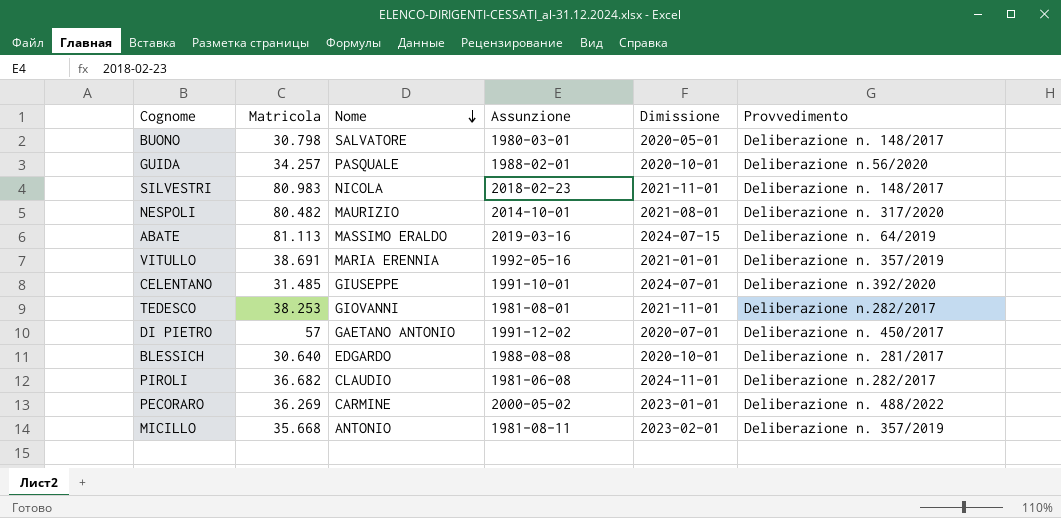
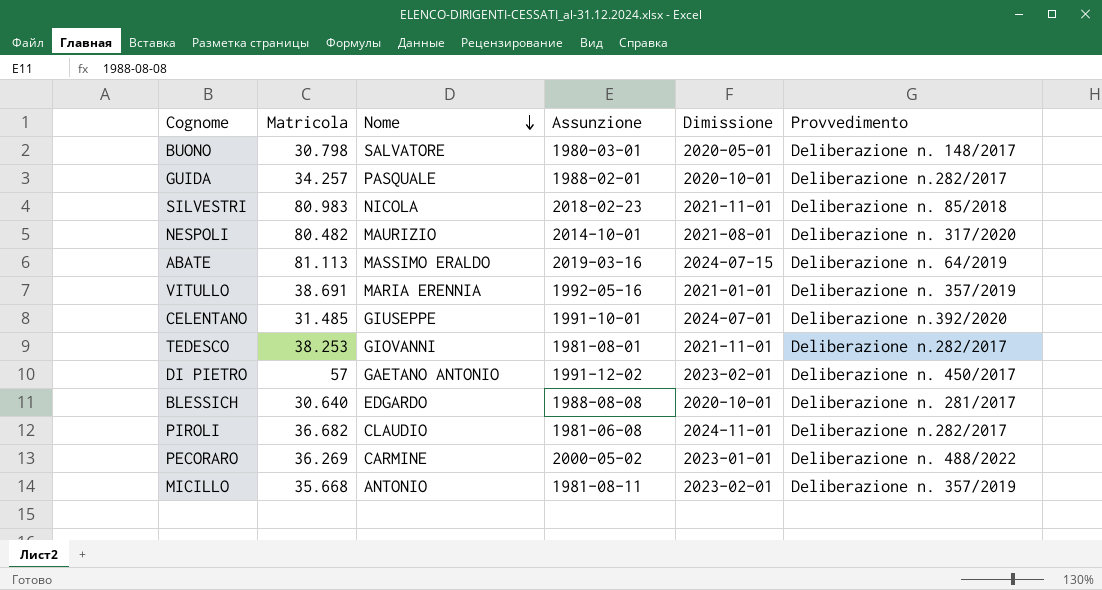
GUIDA | Provvedimento: Deliberazione n.56/2020 -> Deliberazione n.282/2017
SILVESTRI | Provvedimento: Deliberazione n. 148/2017 -> Deliberazione n. 85/2018
DI PIETRO | Dimissione: 2020-07-01 -> 2023-02-01

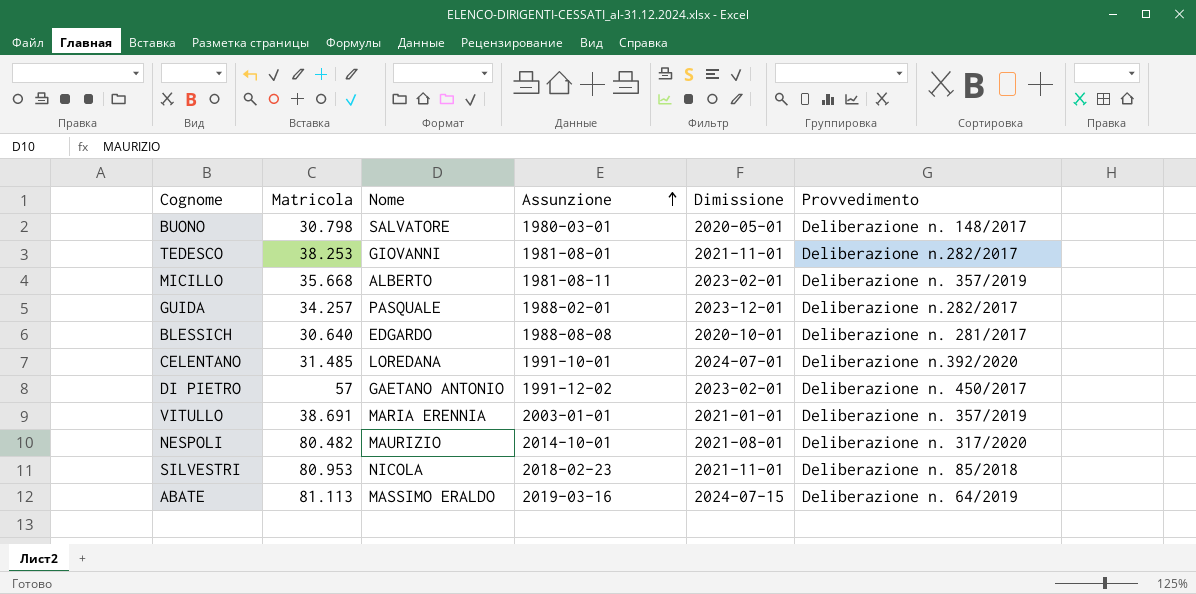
row order: Nome descending -> Assunzione ascending
row PIROLI: 36.682 | CLAUDIO | 1981-06-08 | 2024-11-01 | Deliberazione n.282/2017 -> none
row PECORARO: 36.269 | CARMINE | 2000-05-02 | 2023-01-01 | Deliberazione n. 488/2022 -> none
MICILLO | Nome: ANTONIO -> ALBERTO
GUIDA | Dimissione: 2020-10-01 -> 2023-12-01
CELENTANO | Nome: GIUSEPPE -> LOREDANA
VITULLO | Assunzione: 1992-05-16 -> 2003-01-01
SILVESTRI | Matricola: 80.983 -> 80.953

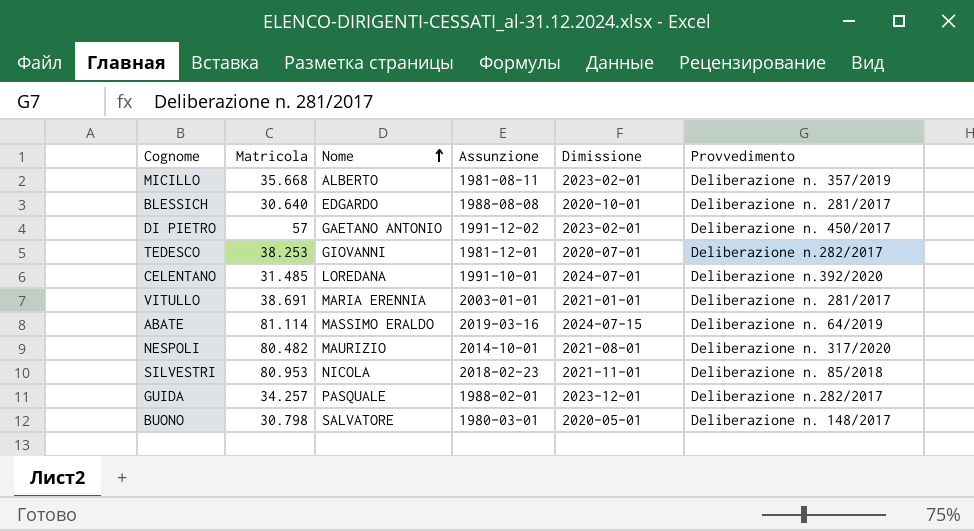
row order: Assunzione ascending -> Nome ascending
TEDESCO | Assunzione: 1981-08-01 -> 1981-12-01
TEDESCO | Dimissione: 2021-11-01 -> 2020-07-01
VITULLO | Provvedimento: Deliberazione n. 357/2019 -> Deliberazione n. 281/2017
ABATE | Matricola: 81.113 -> 81.114

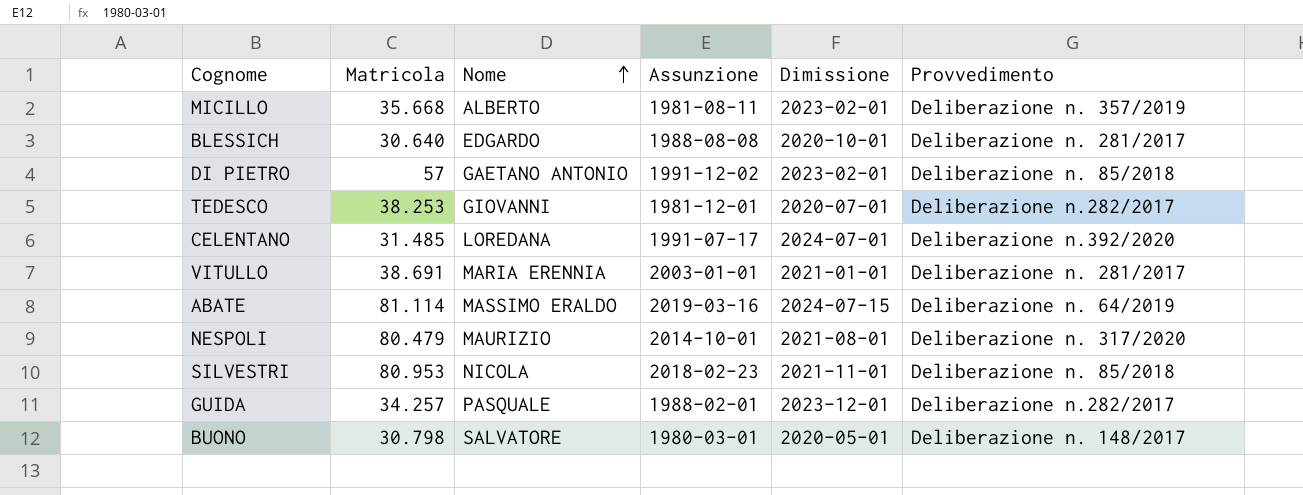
DI PIETRO | Provvedimento: Deliberazione n. 450/2017 -> Deliberazione n. 85/2018
CELENTANO | Assunzione: 1991-10-01 -> 1991-07-17
NESPOLI | Matricola: 80.482 -> 80.479

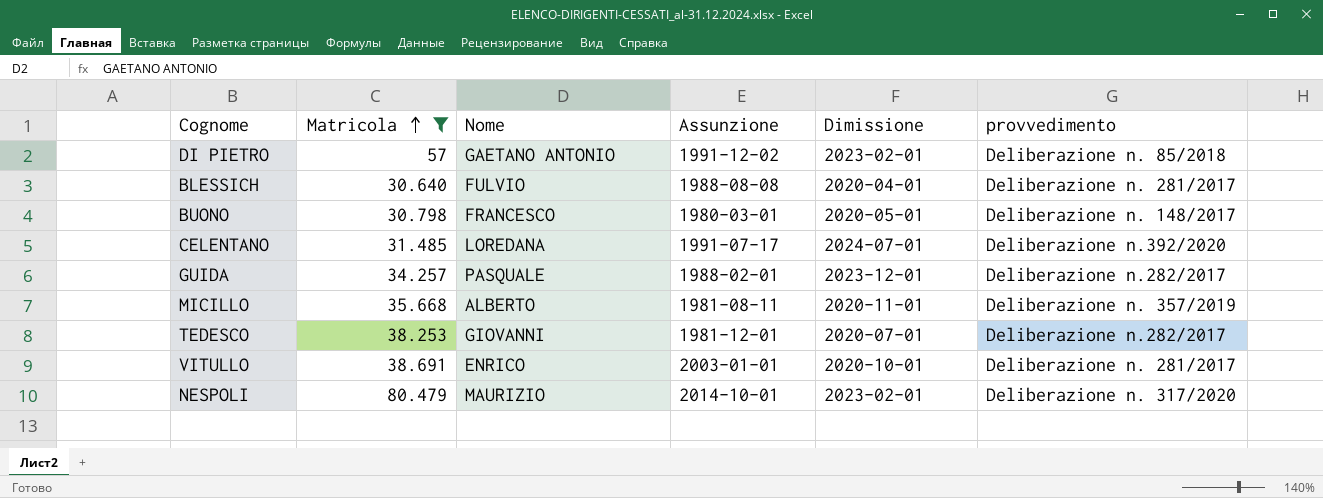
filter: none -> Matricola <= 80.479
row order: Nome ascending -> Matricola ascending
column name: Provvedimento -> provvedimento
BLESSICH | Nome: EDGARDO -> FULVIO
BLESSICH | Dimissione: 2020-10-01 -> 2020-04-01
BUONO | Nome: SALVATORE -> FRANCESCO
MICILLO | Dimissione: 2023-02-01 -> 2020-11-01
VITULLO | Nome: MARIA ERENNIA -> ENRICO
VITULLO | Dimissione: 2021-01-01 -> 2020-10-01
NESPOLI | Dimissione: 2021-08-01 -> 2023-02-01

